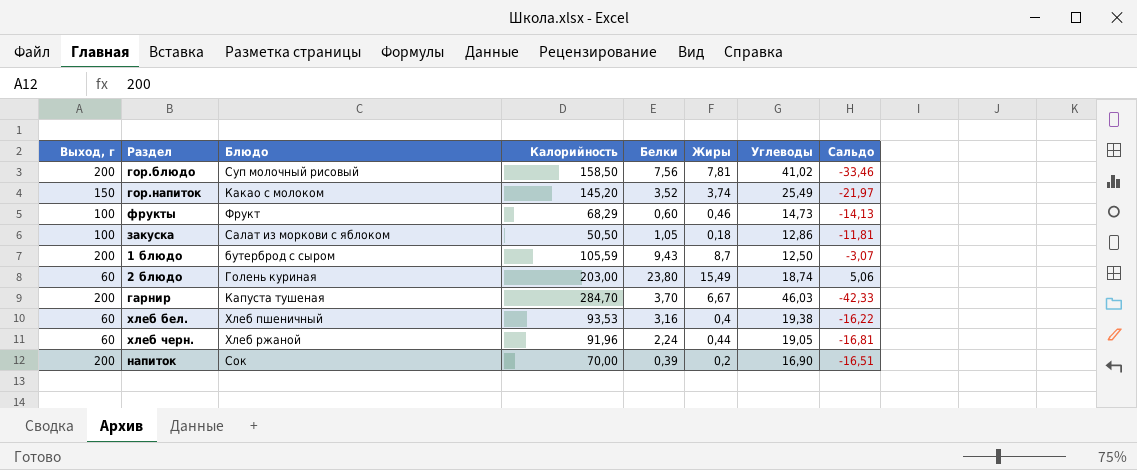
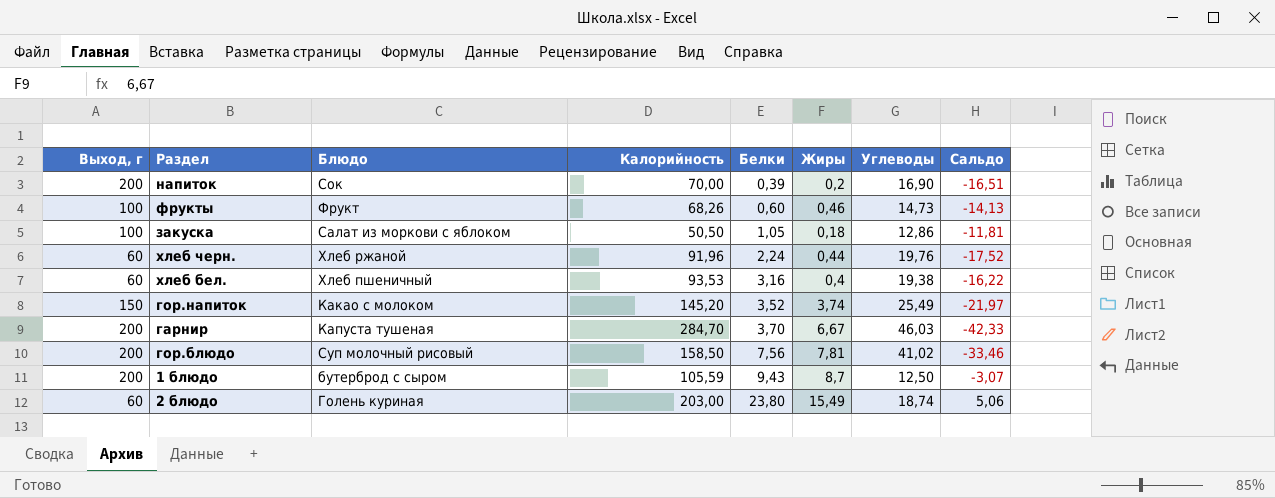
row order: none -> Белки ascending
фрукты | Калорийность: 68,29 -> 68,26
хлеб черн. | Углеводы: 19,05 -> 19,76
хлеб черн. | Сальдо: -16,81 -> -17,52

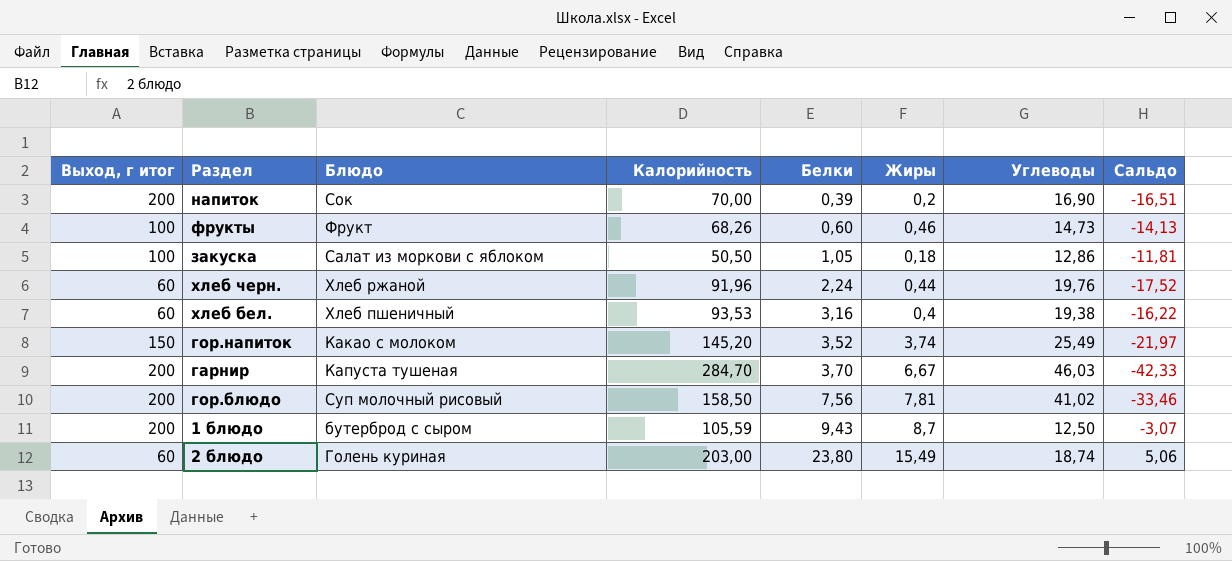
column name: Выход, г -> Выход, г итог

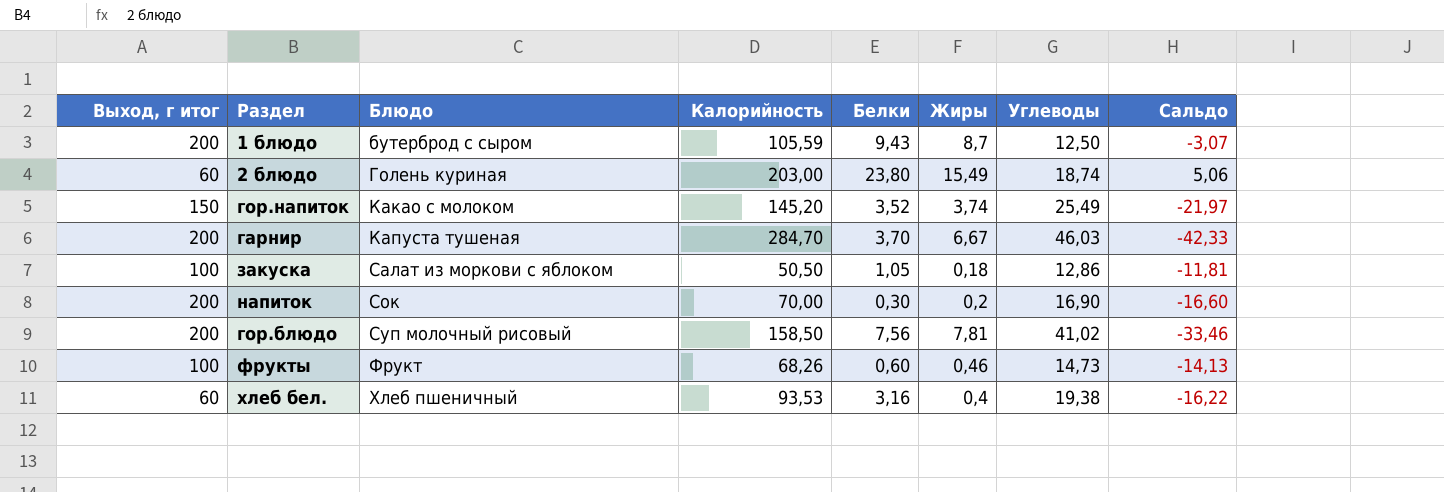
row order: Белки ascending -> Блюдо ascending
row хлеб черн.: 60 | Хлеб ржаной | 91,96 | 2,24 | 0,44 | 19,76 | -17,52 -> none
напиток | Белки: 0,39 -> 0,30
напиток | Сальдо: -16,51 -> -16,60

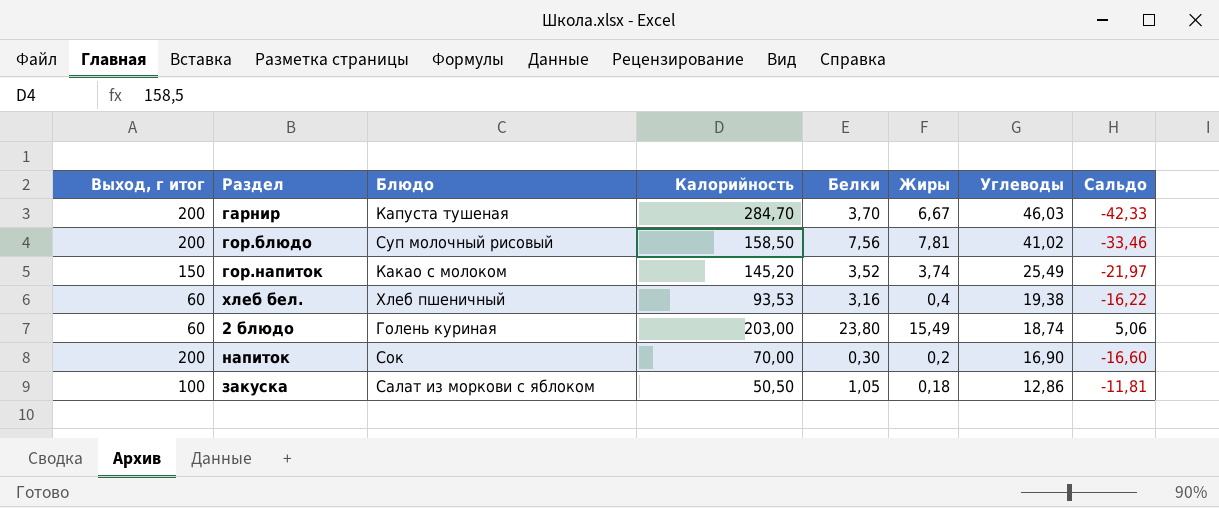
row order: Блюдо ascending -> Углеводы descending
row 1 блюдо: 200 | бутерброд с сыром | 105,59 | 9,43 | 8,7 | 12,50 | -3,07 -> none
row фрукты: 100 | Фрукт | 68,26 | 0,60 | 0,46 | 14,73 | -14,13 -> none

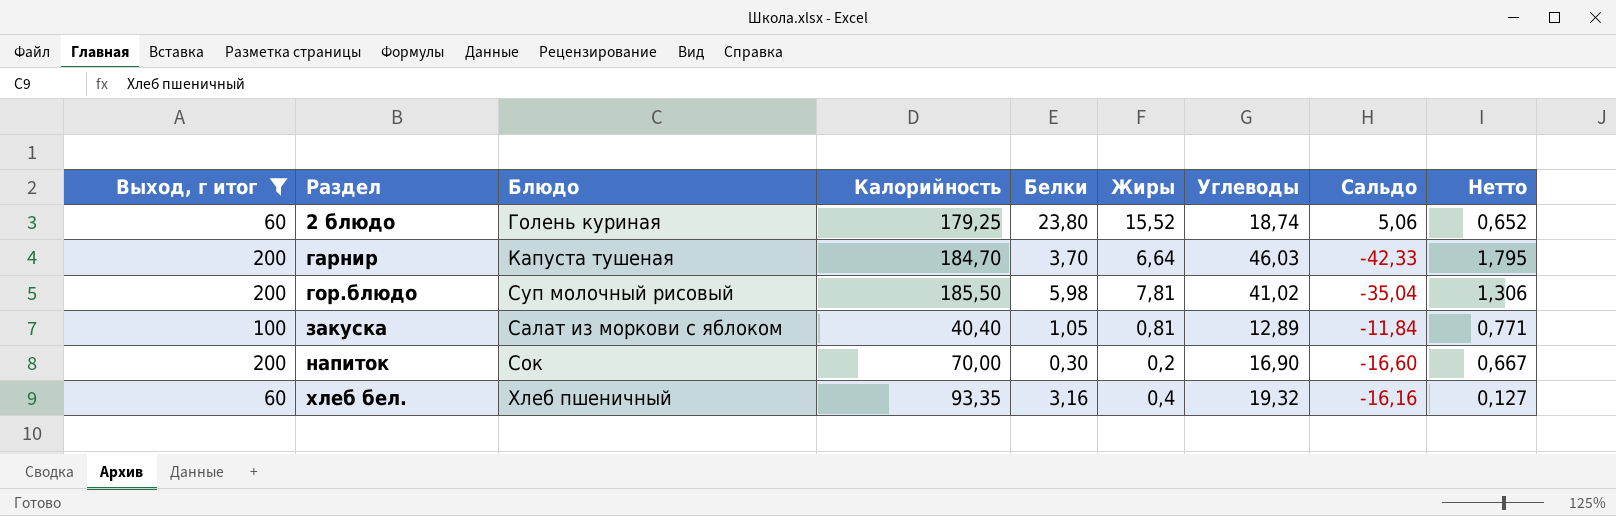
filter: none -> Выход, г итог != 150
row order: Углеводы descending -> Раздел ascending
column Нетто | formula: none -> [Жиры] / [Белки]
2 блюдо | Калорийность: 203,00 -> 179,25
2 блюдо | Жиры: 15,49 -> 15,52
гарнир | Калорийность: 284,70 -> 184,70
гарнир | Жиры: 6,67 -> 6,64
гор.блюдо | Калорийность: 158,50 -> 185,50
гор.блюдо | Белки: 7,56 -> 5,98
гор.блюдо | Сальдо: -33,46 -> -35,04
закуска | Калорийность: 50,50 -> 40,40
закуска | Жиры: 0,18 -> 0,81
закуска | Углеводы: 12,86 -> 12,89
закуска | Сальдо: -11,81 -> -11,84
хлеб бел. | Калорийность: 93,53 -> 93,35
хлеб бел. | Углеводы: 19,38 -> 19,32
хлеб бел. | Сальдо: -16,22 -> -16,16

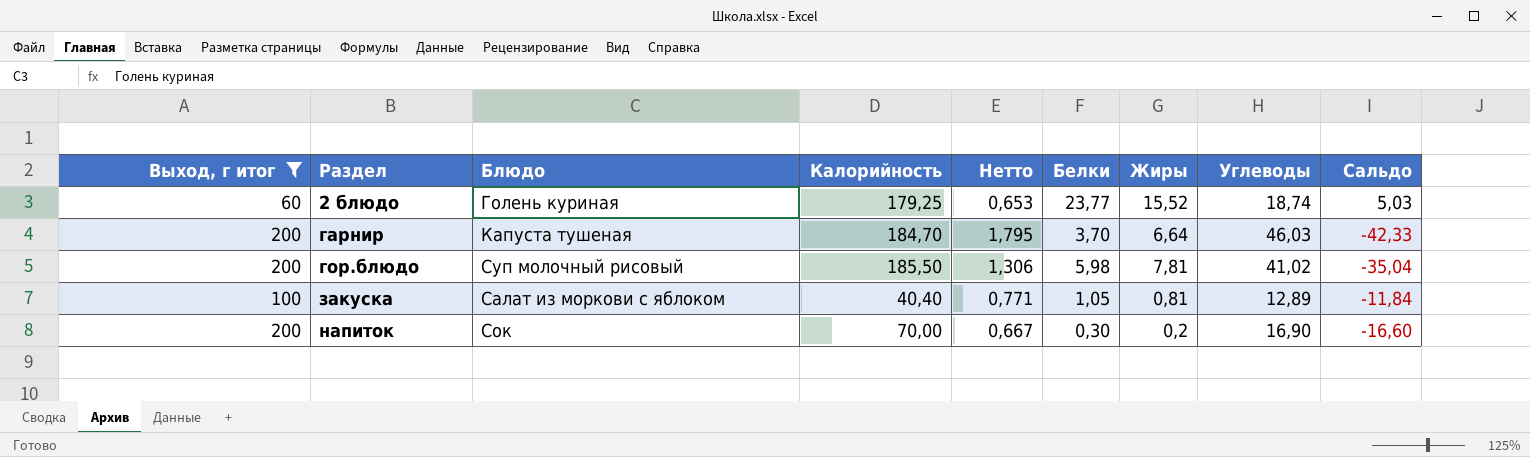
column Нетто | position: 9 -> 5
row хлеб бел.: 60 | Хлеб пшеничный | 93,35 | 3,16 | 0,4 | 19,32 | -16,16 | 0,127 -> none
2 блюдо | Нетто: 0,652 -> 0,653
2 блюдо | Белки: 23,80 -> 23,77
2 блюдо | Сальдо: 5,06 -> 5,03

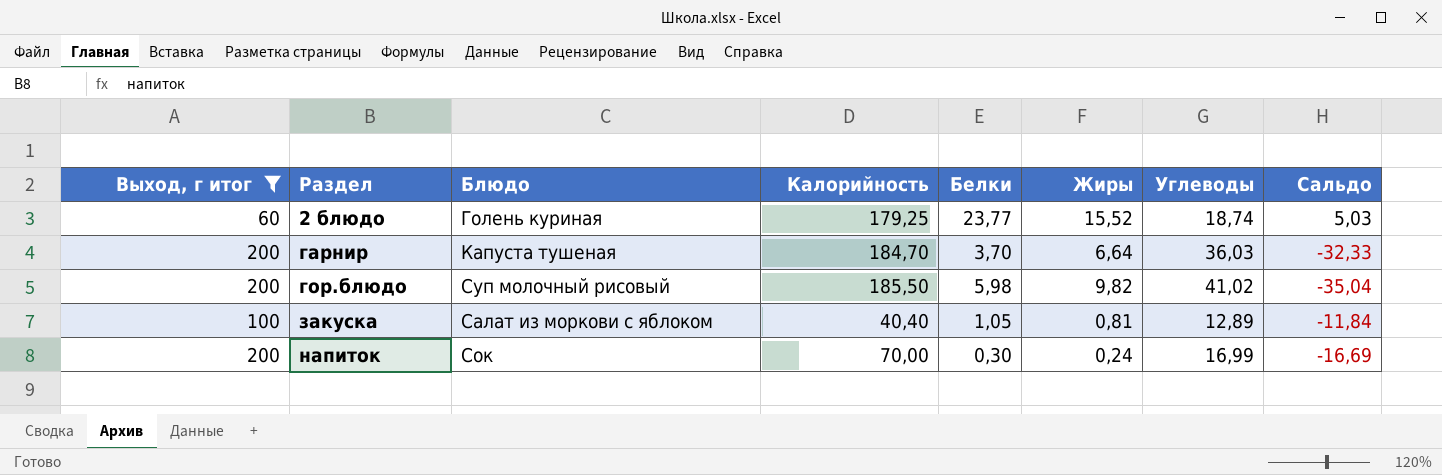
column Нетто | formula: [Жиры] / [Белки] -> none
гарнир | Углеводы: 46,03 -> 36,03
гарнир | Сальдо: -42,33 -> -32,33
гор.блюдо | Жиры: 7,81 -> 9,82
напиток | Жиры: 0,2 -> 0,24
напиток | Углеводы: 16,90 -> 16,99
напиток | Сальдо: -16,60 -> -16,69

